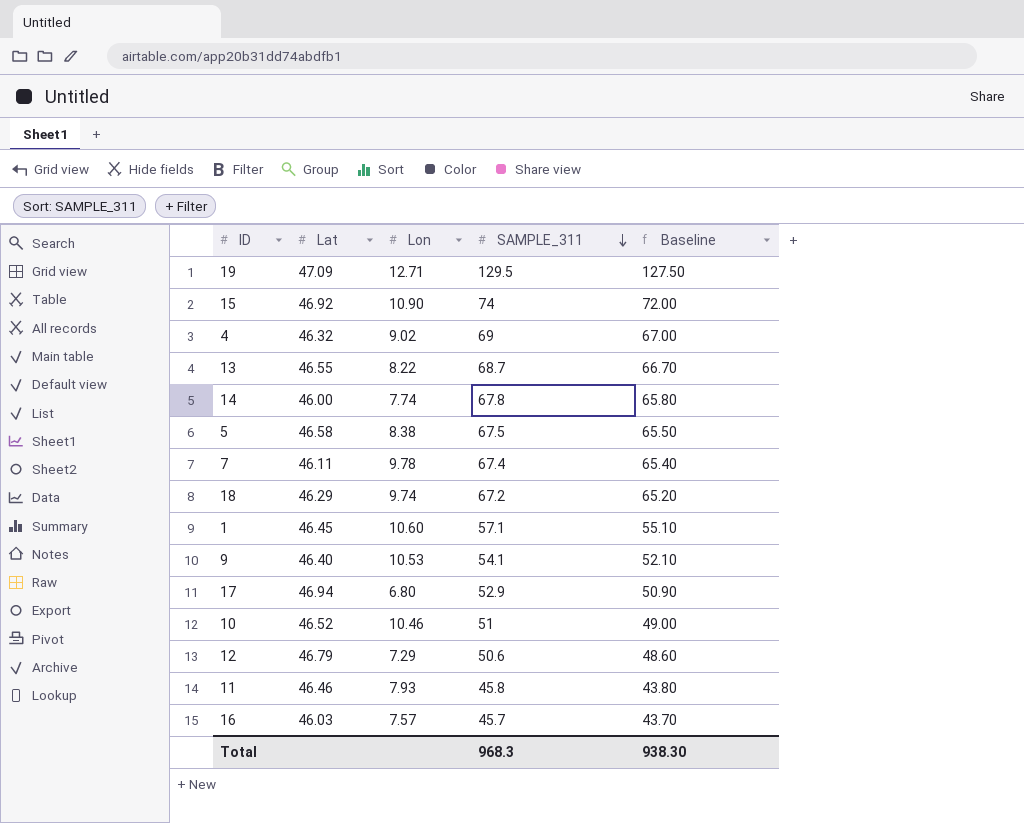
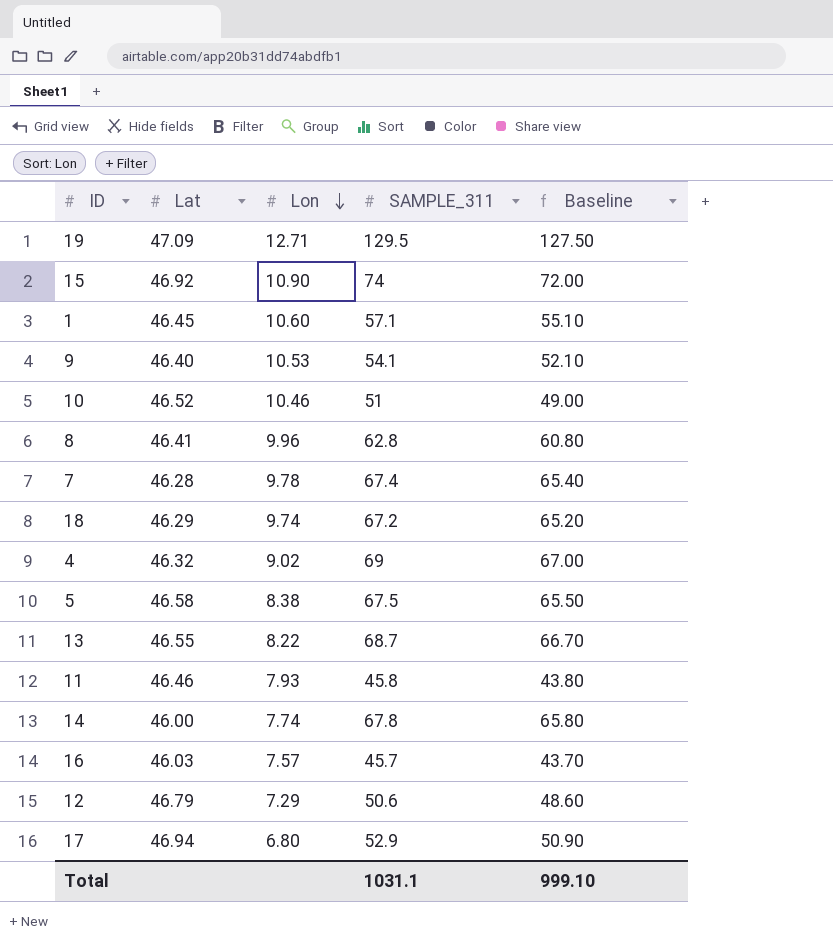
row order: SAMPLE_311 descending -> Lon descending
row 8: none -> 46.41 | 9.96 | 62.8 | 60.80
7 | Lat: 46.11 -> 46.28
Total | SAMPLE_311: 968.3 -> 1031.1
Total | Baseline: 938.30 -> 999.10

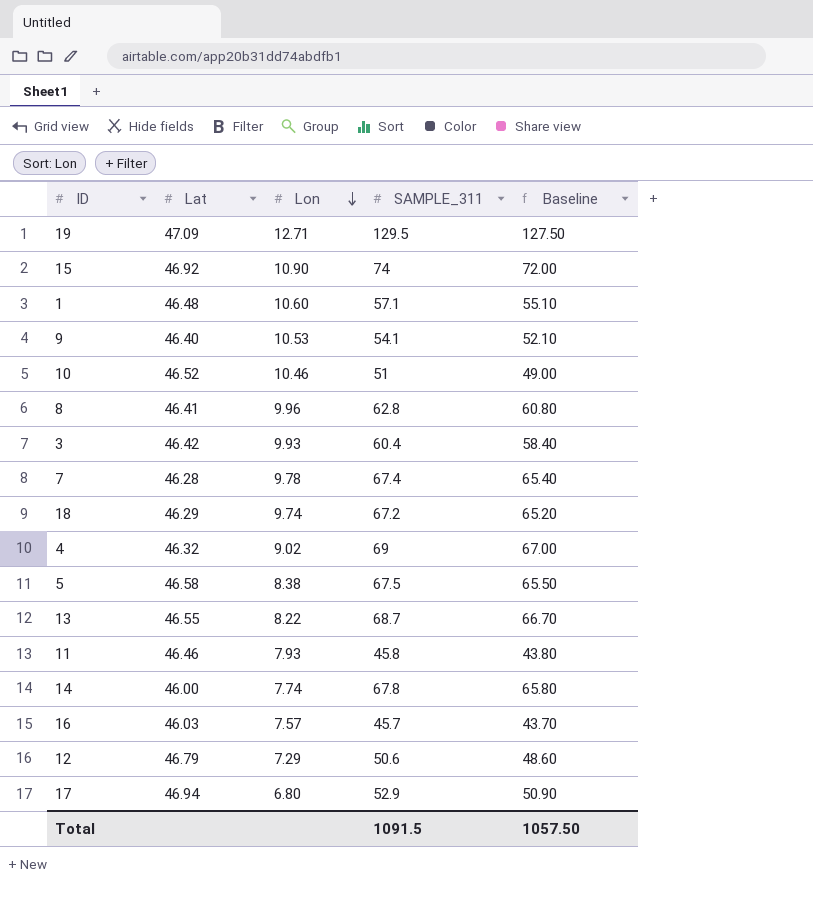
1 | Lat: 46.45 -> 46.48
row 3: none -> 46.42 | 9.93 | 60.4 | 58.40
Total | SAMPLE_311: 1031.1 -> 1091.5
Total | Baseline: 999.10 -> 1057.50

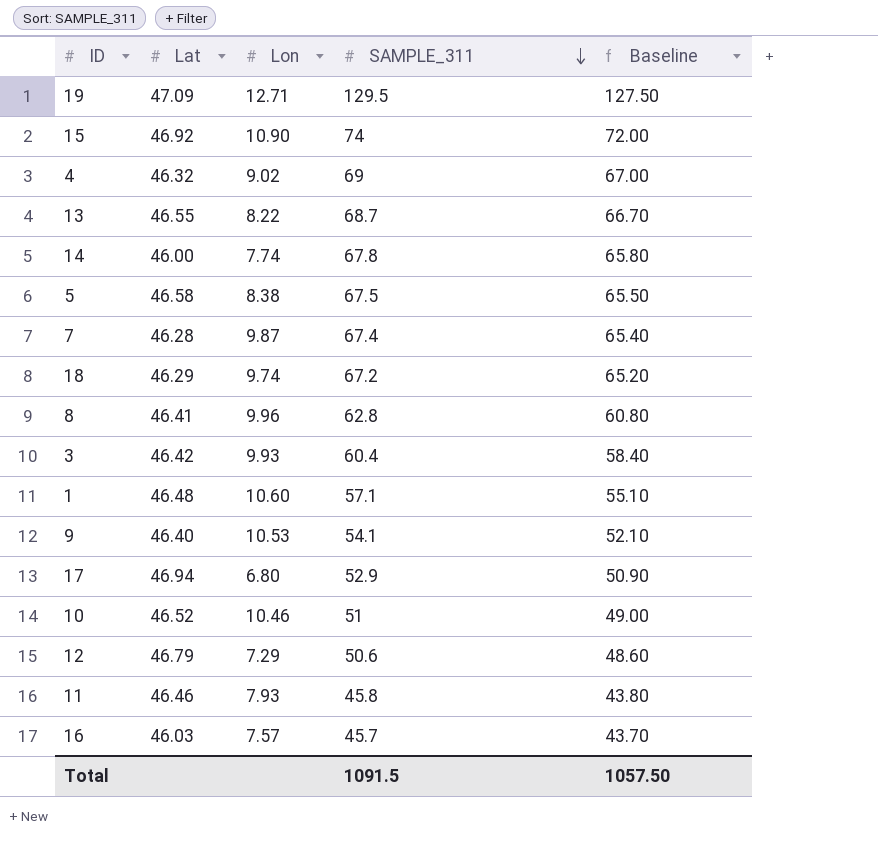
row order: Lon descending -> SAMPLE_311 descending
7 | Lon: 9.78 -> 9.87

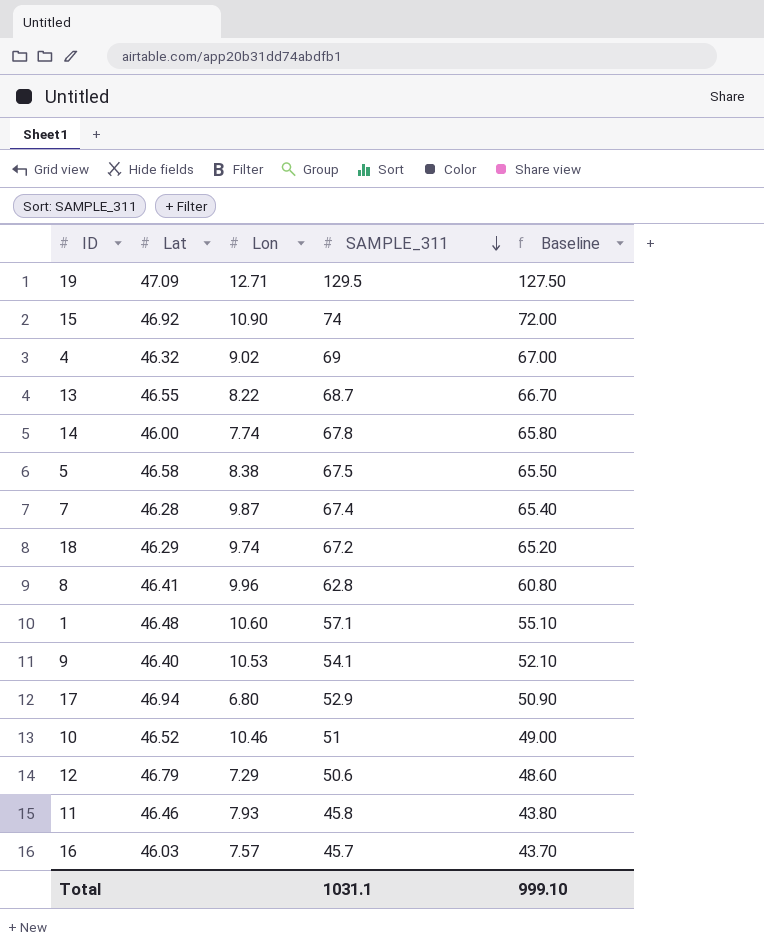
row 3: 46.42 | 9.93 | 60.4 | 58.40 -> none
Total | SAMPLE_311: 1091.5 -> 1031.1
Total | Baseline: 1057.50 -> 999.10

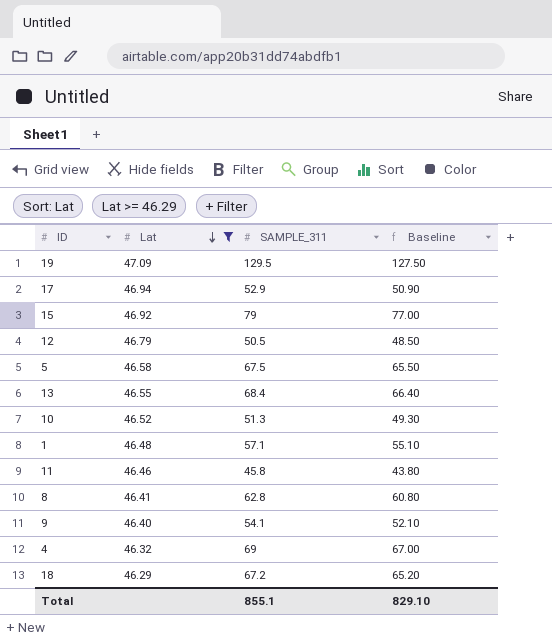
filter: none -> Lat >= 46.29
row order: SAMPLE_311 descending -> Lat descending
column Lon | position: 3 -> none
15 | SAMPLE_311: 74 -> 79
15 | Baseline: 72.00 -> 77.00
12 | SAMPLE_311: 50.6 -> 50.5
12 | Baseline: 48.60 -> 48.50
13 | SAMPLE_311: 68.7 -> 68.4
13 | Baseline: 66.70 -> 66.40
10 | SAMPLE_311: 51 -> 51.3
10 | Baseline: 49.00 -> 49.30
Total | SAMPLE_311: 1031.1 -> 855.1
Total | Baseline: 999.10 -> 829.10

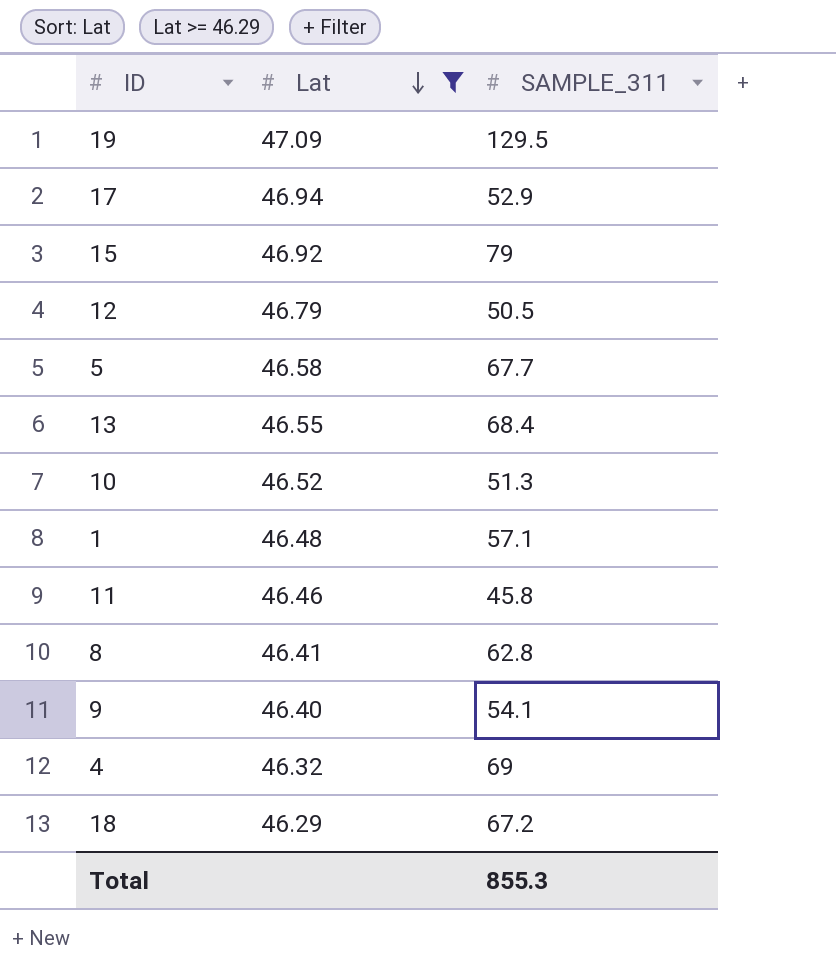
column Baseline | formula: [SAMPLE_311] - 2 -> none
5 | SAMPLE_311: 67.5 -> 67.7
Total | SAMPLE_311: 855.1 -> 855.3

